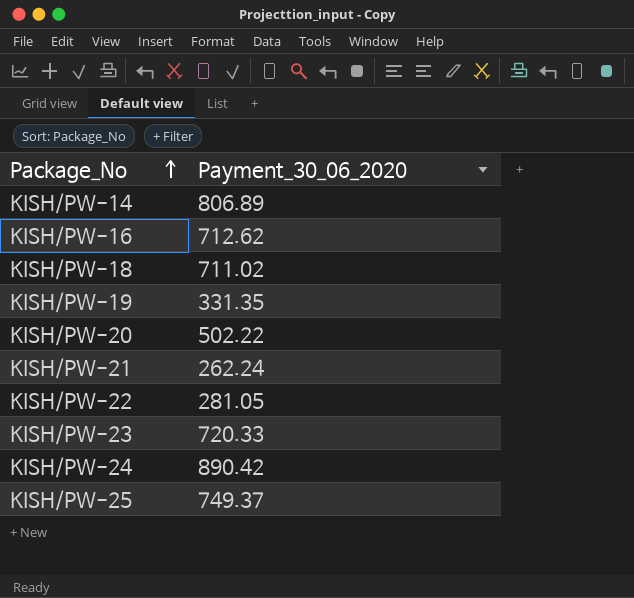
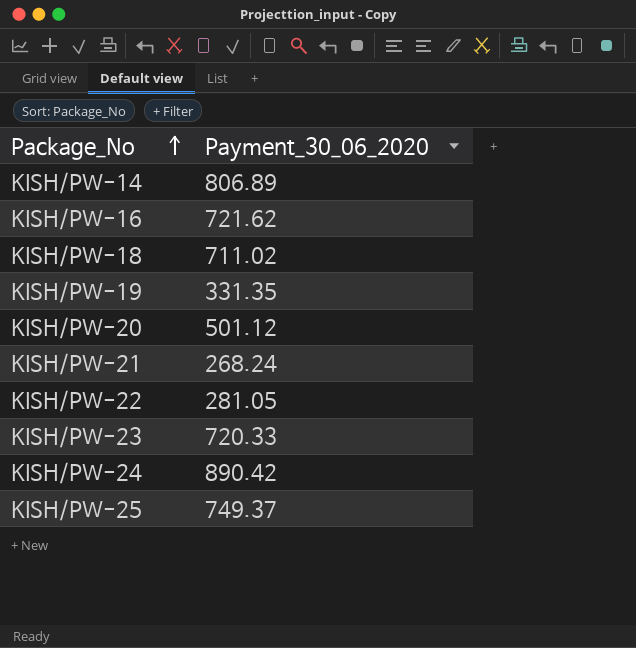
KISH/PW-16 | Payment_30_06_2020: 712.62 -> 721.62
KISH/PW-20 | Payment_30_06_2020: 502.22 -> 501.12
KISH/PW-21 | Payment_30_06_2020: 262.24 -> 268.24

